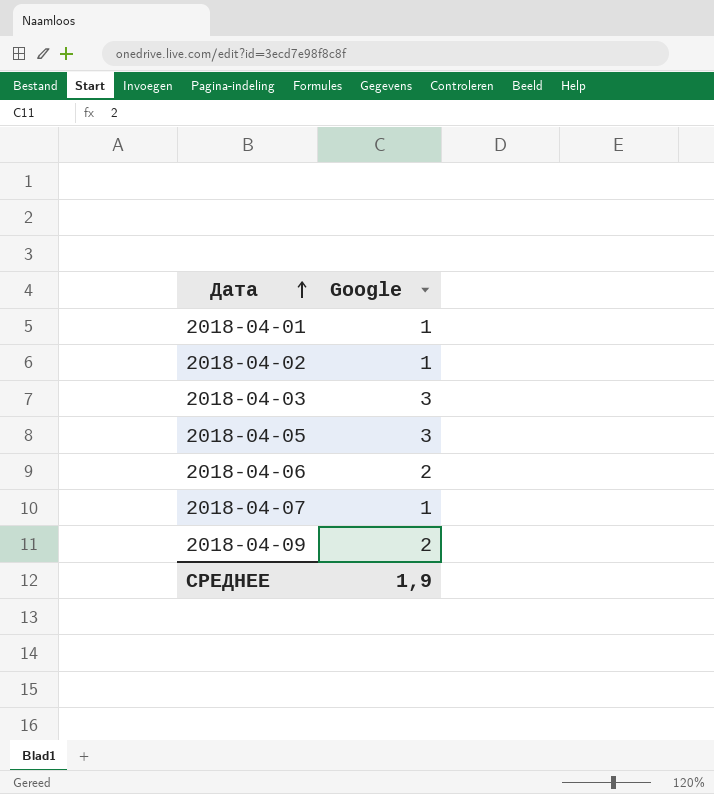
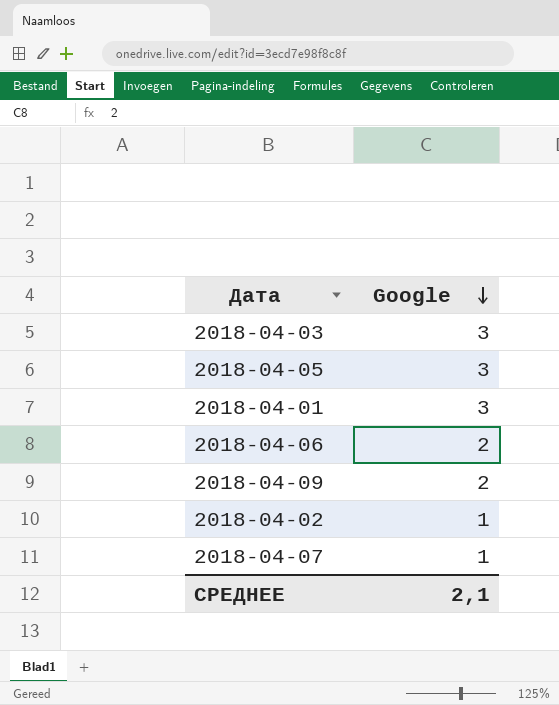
row order: Дата ascending -> Google descending
2018-04-01 | Google: 1 -> 3
СРЕДНЕЕ | Google: 1,9 -> 2,1

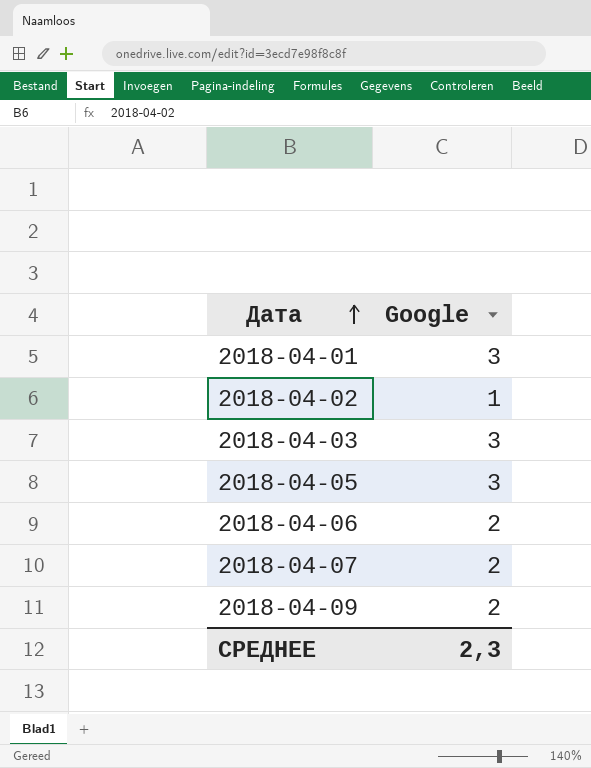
row order: Google descending -> Дата ascending
2018-04-07 | Google: 1 -> 2
СРЕДНЕЕ | Google: 2,1 -> 2,3

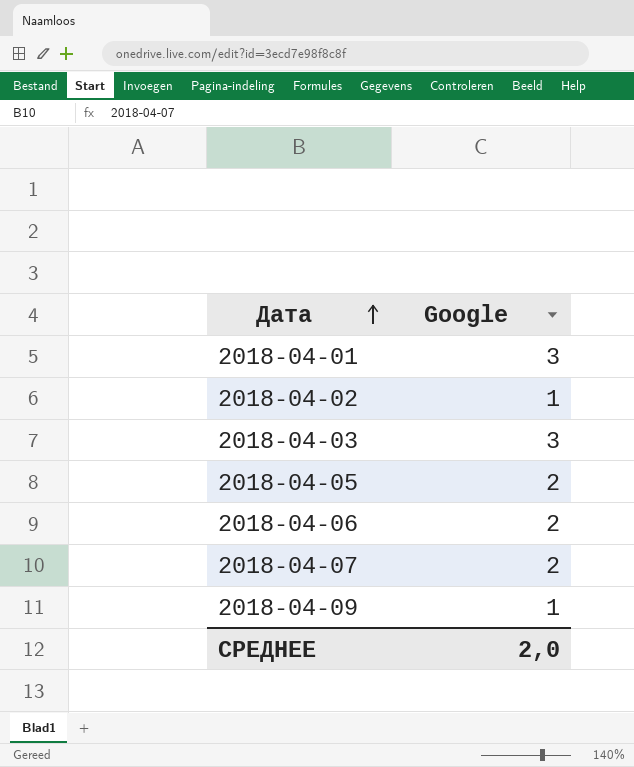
2018-04-05 | Google: 3 -> 2
2018-04-09 | Google: 2 -> 1
СРЕДНЕЕ | Google: 2,3 -> 2,0

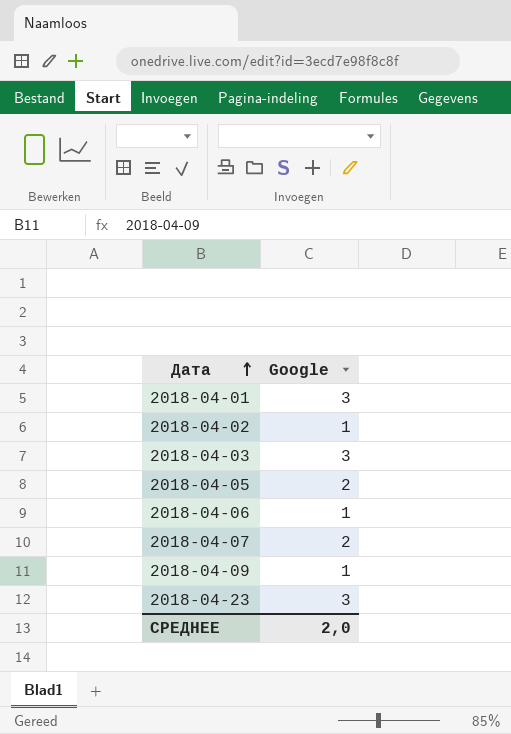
2018-04-06 | Google: 2 -> 1
row 2018-04-23: none -> 3

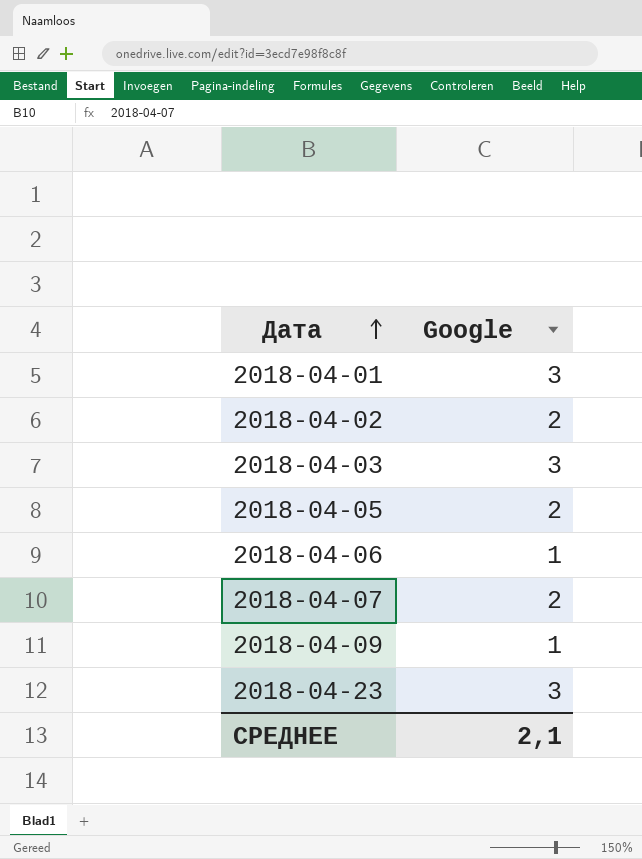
2018-04-02 | Google: 1 -> 2
СРЕДНЕЕ | Google: 2,0 -> 2,1

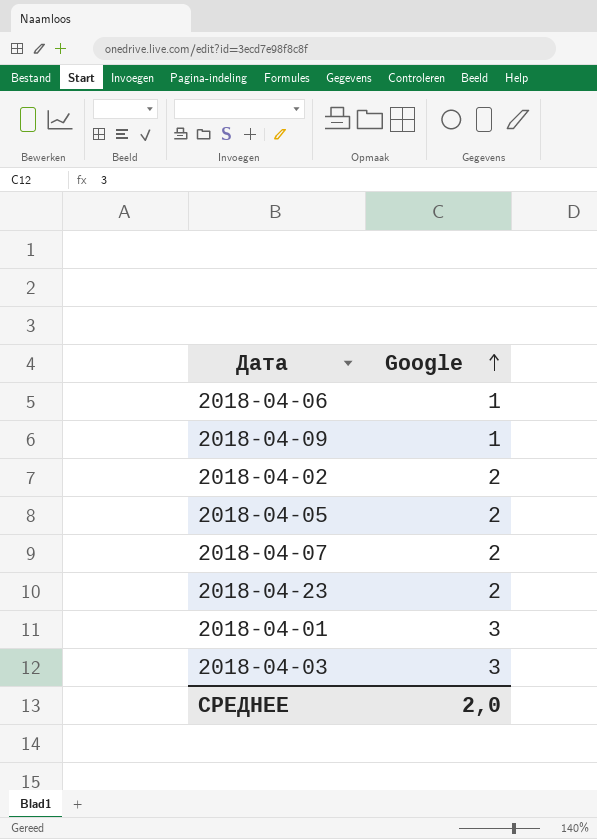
row order: Дата ascending -> Google ascending
2018-04-23 | Google: 3 -> 2
СРЕДНЕЕ | Google: 2,1 -> 2,0

